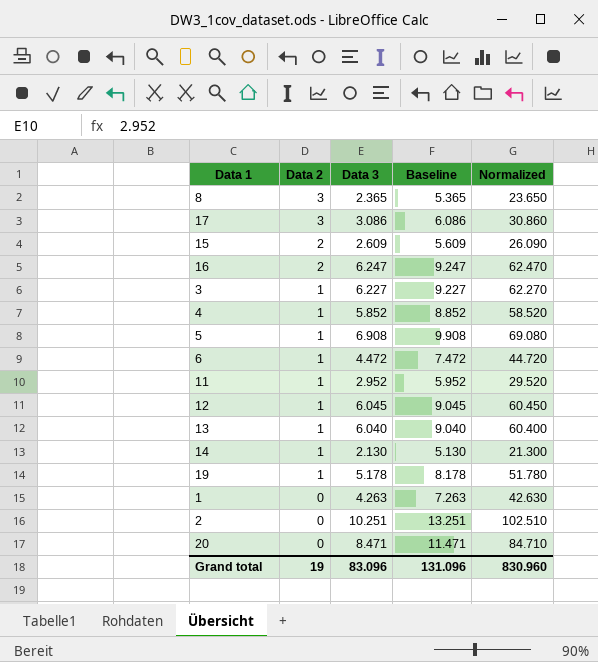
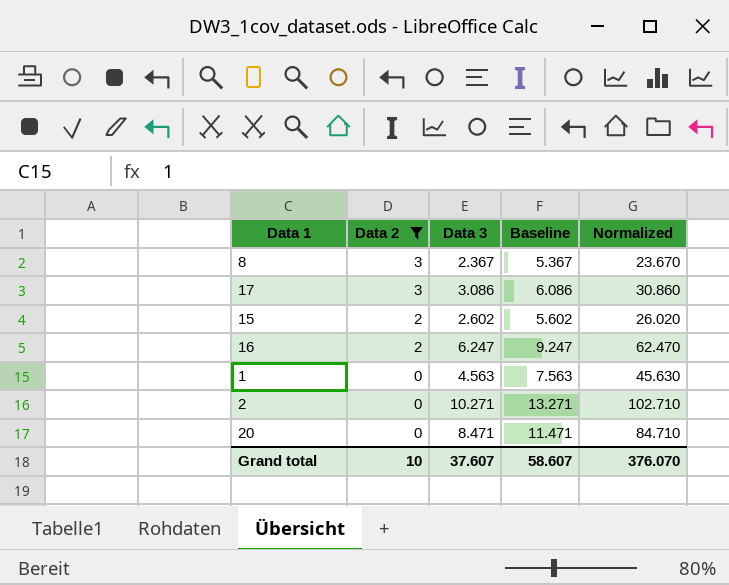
filter: none -> Data 2 != 1
8 | Data 3: 2.365 -> 2.367
8 | Baseline: 5.365 -> 5.367
8 | Normalized: 23.650 -> 23.670
15 | Data 3: 2.609 -> 2.602
15 | Baseline: 5.609 -> 5.602
15 | Normalized: 26.090 -> 26.020
1 | Data 3: 4.263 -> 4.563
1 | Baseline: 7.263 -> 7.563
1 | Normalized: 42.630 -> 45.630
2 | Data 3: 10.251 -> 10.271
2 | Baseline: 13.251 -> 13.271
2 | Normalized: 102.510 -> 102.710
Grand total | Data 2: 19 -> 10
Grand total | Data 3: 83.096 -> 37.607
Grand total | Baseline: 131.096 -> 58.607
Grand total | Normalized: 830.960 -> 376.070

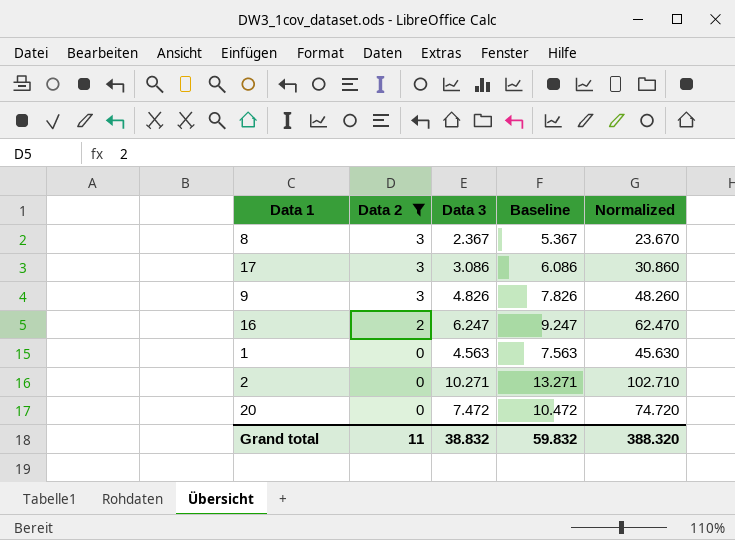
row 15: 2 | 2.602 | 5.602 | 26.020 -> none
row 9: none -> 3 | 4.826 | 7.826 | 48.260
20 | Data 3: 8.471 -> 7.472
20 | Baseline: 11.471 -> 10.472
20 | Normalized: 84.710 -> 74.720
Grand total | Data 2: 10 -> 11
Grand total | Data 3: 37.607 -> 38.832
Grand total | Baseline: 58.607 -> 59.832
Grand total | Normalized: 376.070 -> 388.320

